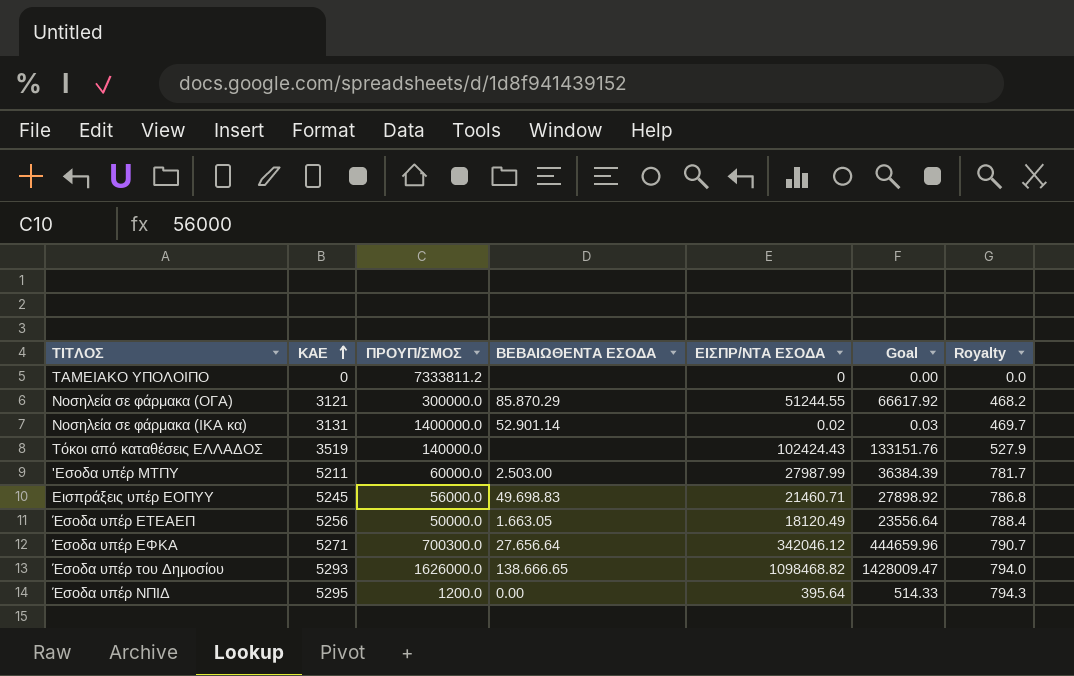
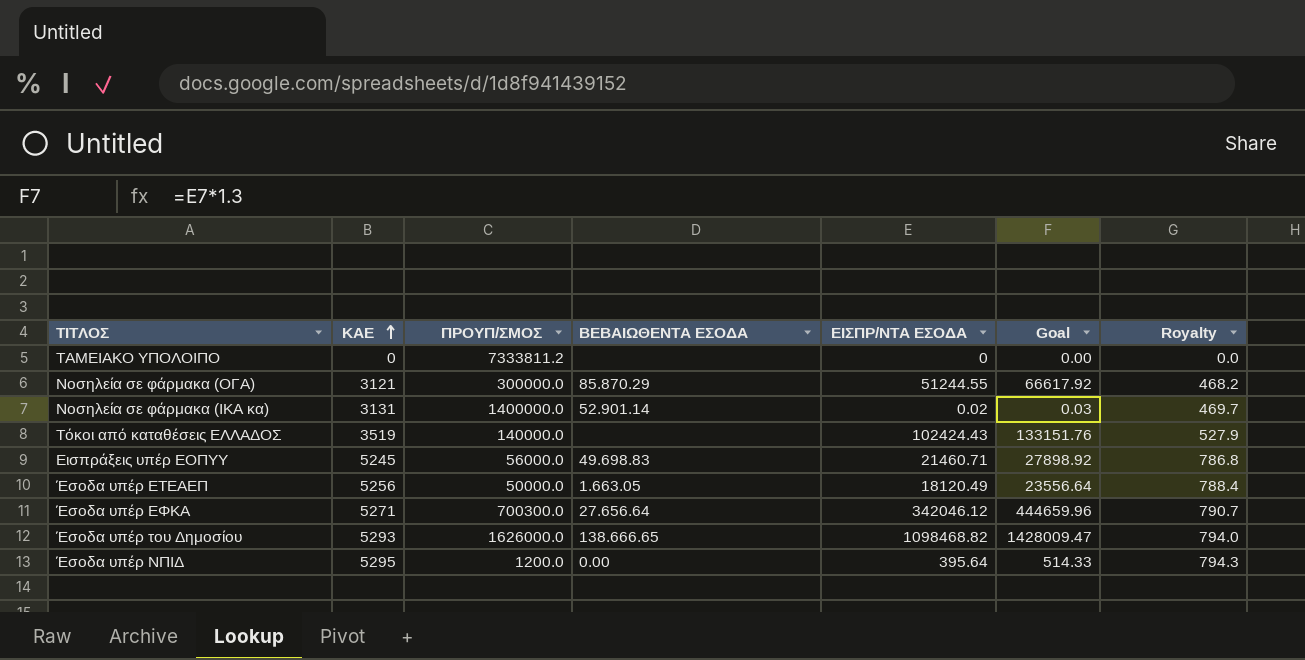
row 'Εσοδα υπέρ ΜΤΠΥ: 5211 | 60000.0 | 2.503.00 | 27987.99 | 36384.39 | 781.7 -> none

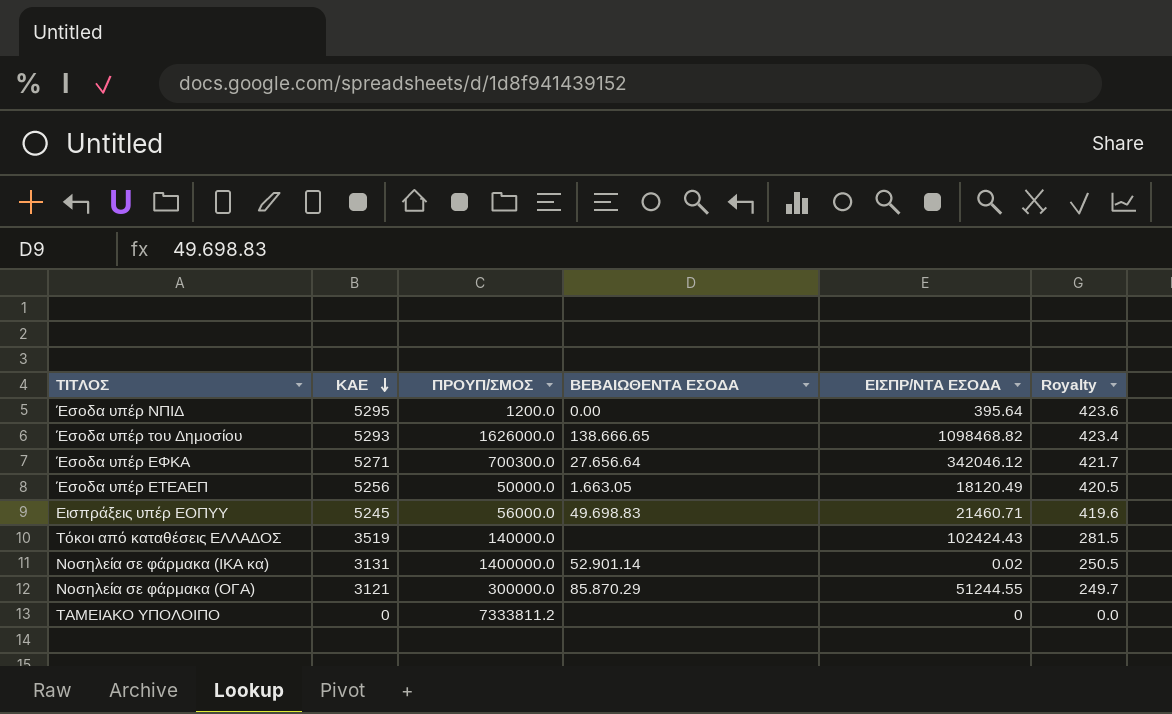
row order: ΚΑΕ ascending -> ΚΑΕ descending
column Goal | formula: [ΕΙΣΠΡ/ΝΤΑ ΕΣΟΔΑ] * 1.3 -> none
column Royalty | formula: [ΚΑΕ] * 0.15 -> [ΚΑΕ] * 0.08

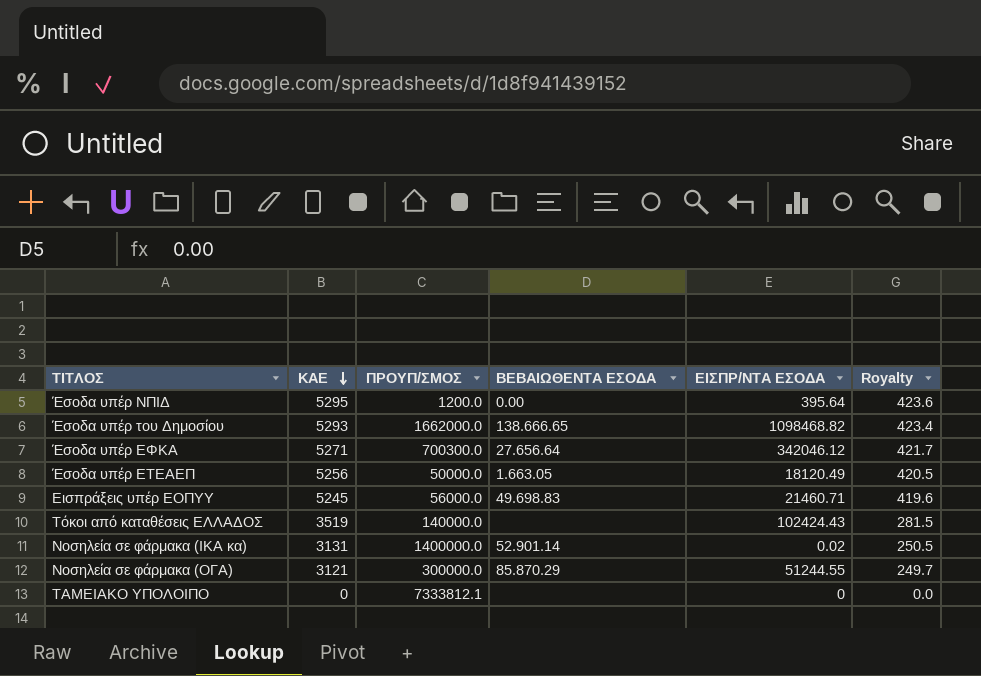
Έσοδα υπέρ του Δημοσίου | ΠΡΟΥΠ/ΣΜΟΣ: 1626000.0 -> 1662000.0
ΤΑΜΕΙΑΚΟ ΥΠΟΛΟΙΠΟ | ΠΡΟΥΠ/ΣΜΟΣ: 7333811.2 -> 7333812.1

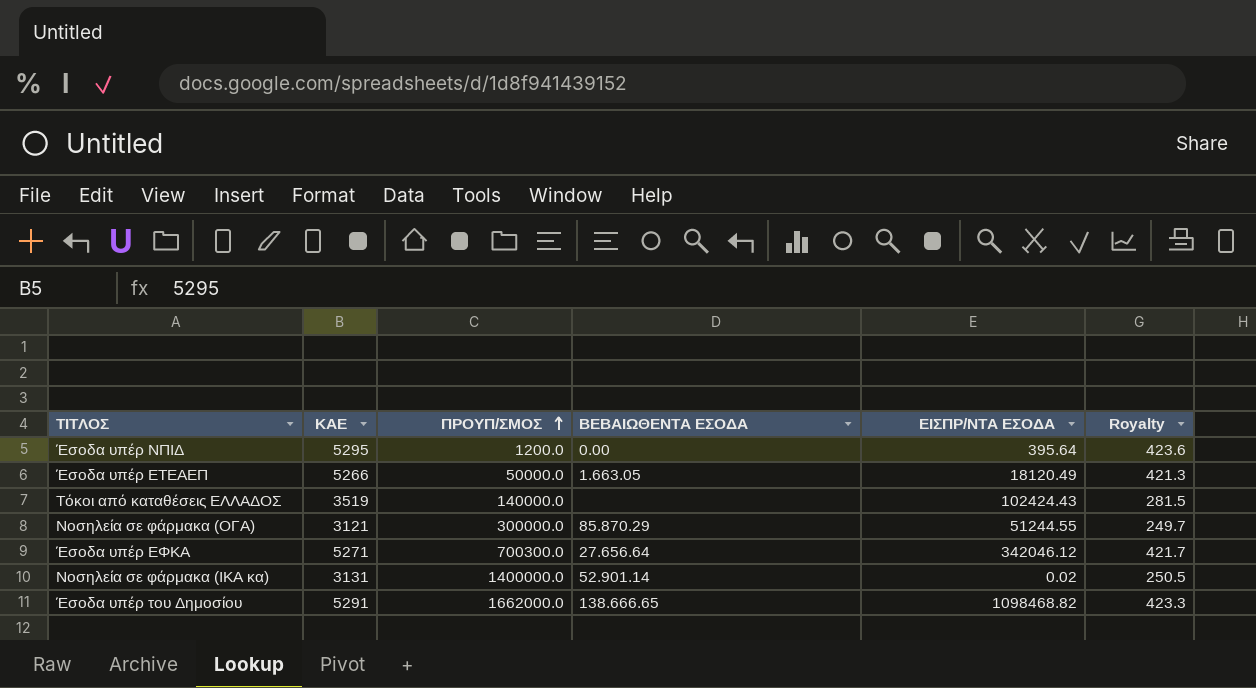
row order: ΚΑΕ descending -> ΠΡΟΥΠ/ΣΜΟΣ ascending
row Εισπράξεις υπέρ ΕΟΠΥΥ: 5245 | 56000.0 | 49.698.83 | 21460.71 | 419.6 -> none
row ΤΑΜΕΙΑΚΟ ΥΠΟΛΟΙΠΟ: 0 | 7333812.1 | none | 0 | 0.0 -> none
Έσοδα υπέρ ΕΤΕΑΕΠ | ΚΑΕ: 5256 -> 5266
Έσοδα υπέρ ΕΤΕΑΕΠ | Royalty: 420.5 -> 421.3
Έσοδα υπέρ του Δημοσίου | ΚΑΕ: 5293 -> 5291
Έσοδα υπέρ του Δημοσίου | Royalty: 423.4 -> 423.3

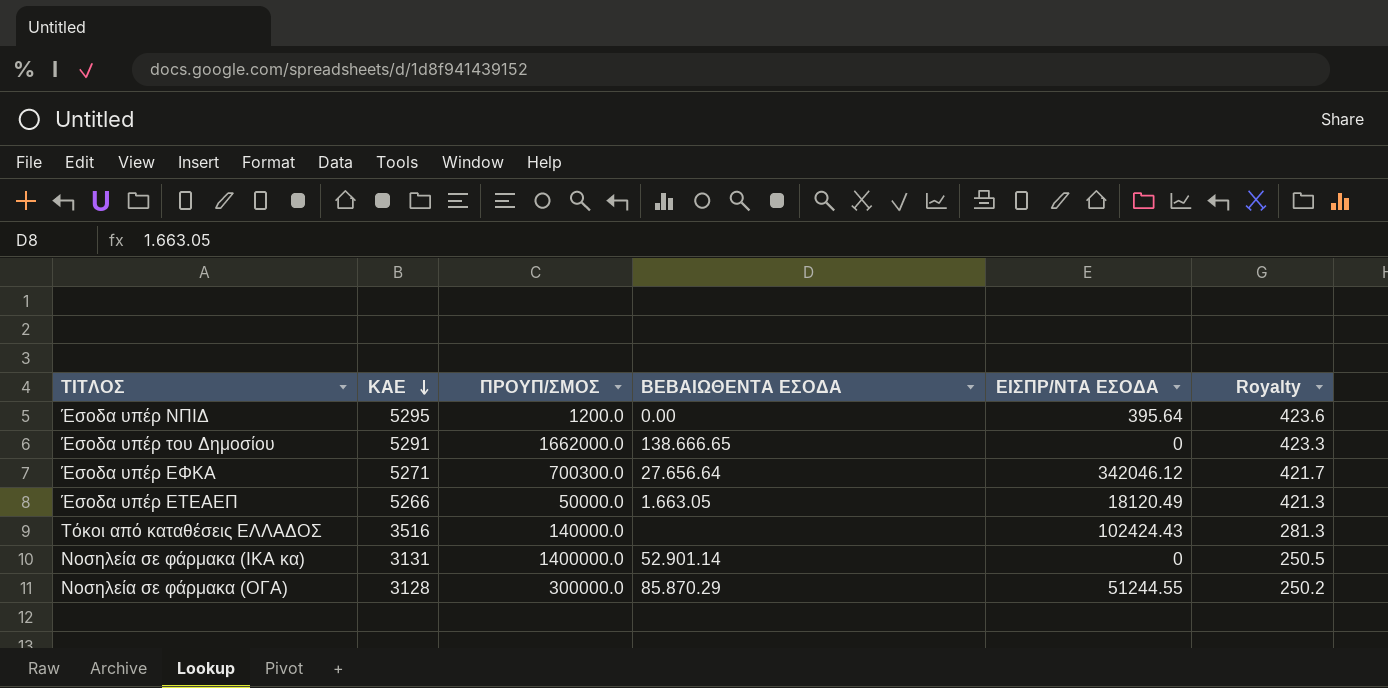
row order: ΠΡΟΥΠ/ΣΜΟΣ ascending -> ΚΑΕ descending
Έσοδα υπέρ του Δημοσίου | ΕΙΣΠΡ/ΝΤΑ ΕΣΟΔΑ: 1098468.82 -> 0
Τόκοι από καταθέσεις ΕΛΛΑΔΟΣ | ΚΑΕ: 3519 -> 3516
Τόκοι από καταθέσεις ΕΛΛΑΔΟΣ | Royalty: 281.5 -> 281.3
Νοσηλεία σε φάρμακα (ΙΚΑ κα) | ΕΙΣΠΡ/ΝΤΑ ΕΣΟΔΑ: 0.02 -> 0
Νοσηλεία σε φάρμακα (ΟΓΑ) | ΚΑΕ: 3121 -> 3128
Νοσηλεία σε φάρμακα (ΟΓΑ) | Royalty: 249.7 -> 250.2

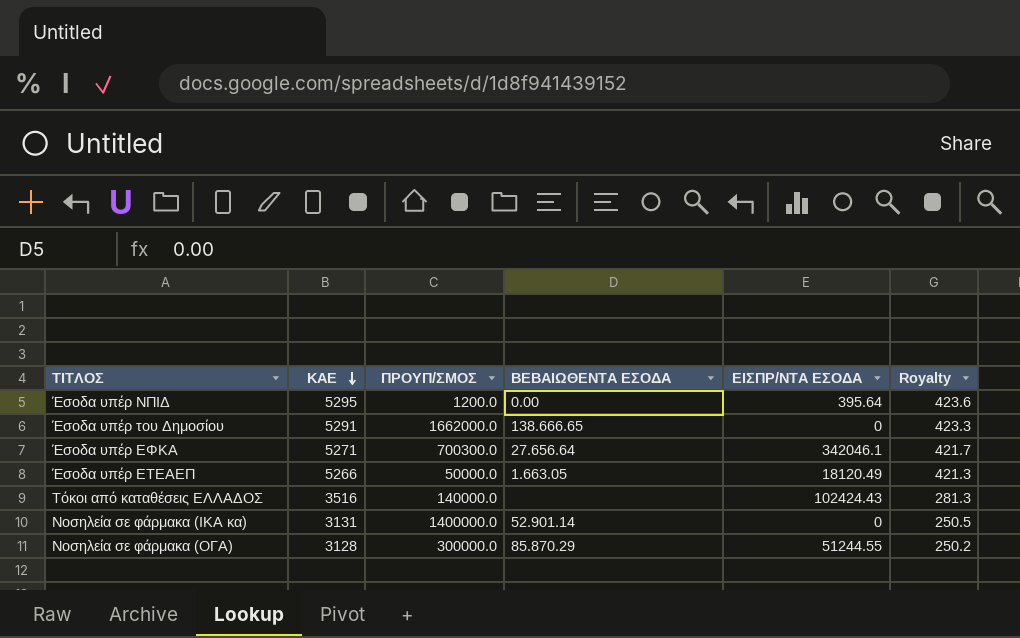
Έσοδα υπέρ ΕΦΚΑ | ΕΙΣΠΡ/ΝΤΑ ΕΣΟΔΑ: 342046.12 -> 342046.1

